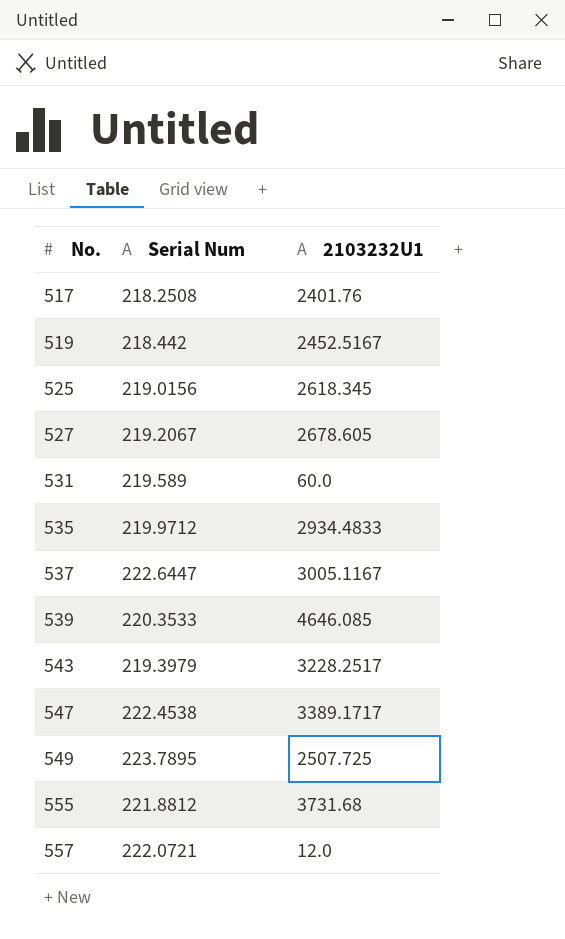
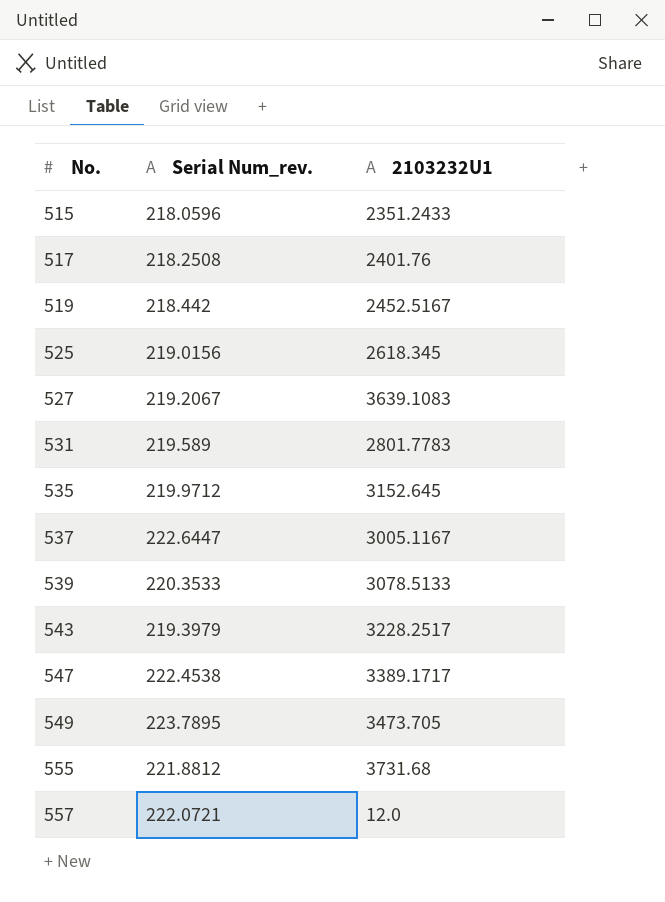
column name: Serial Num -> Serial Num_rev.
row 515: none -> 218.0596 | 2351.2433
527 | 2103232U1: 2678.605 -> 3639.1083
531 | 2103232U1: 60.0 -> 2801.7783
535 | 2103232U1: 2934.4833 -> 3152.645
539 | 2103232U1: 4646.085 -> 3078.5133
549 | 2103232U1: 2507.725 -> 3473.705

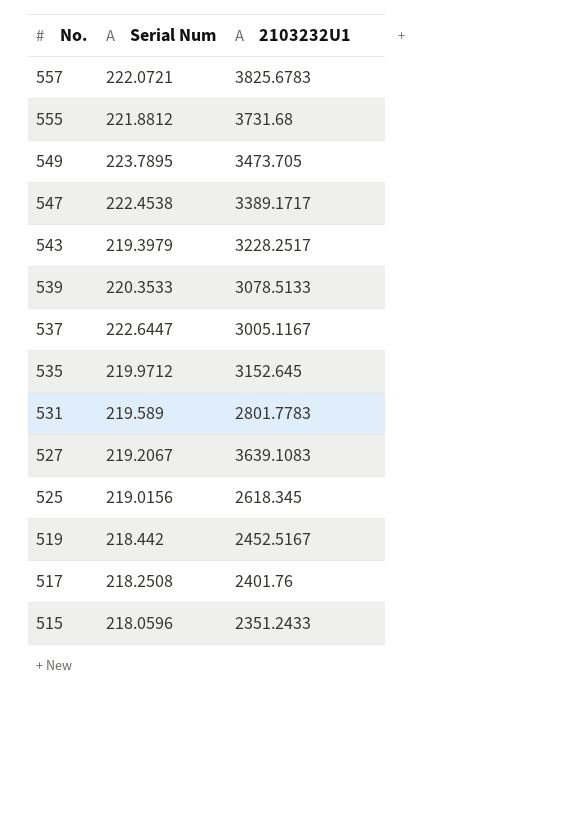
row order: No. ascending -> No. descending
column name: Serial Num_rev. -> Serial Num
557 | 2103232U1: 12.0 -> 3825.6783

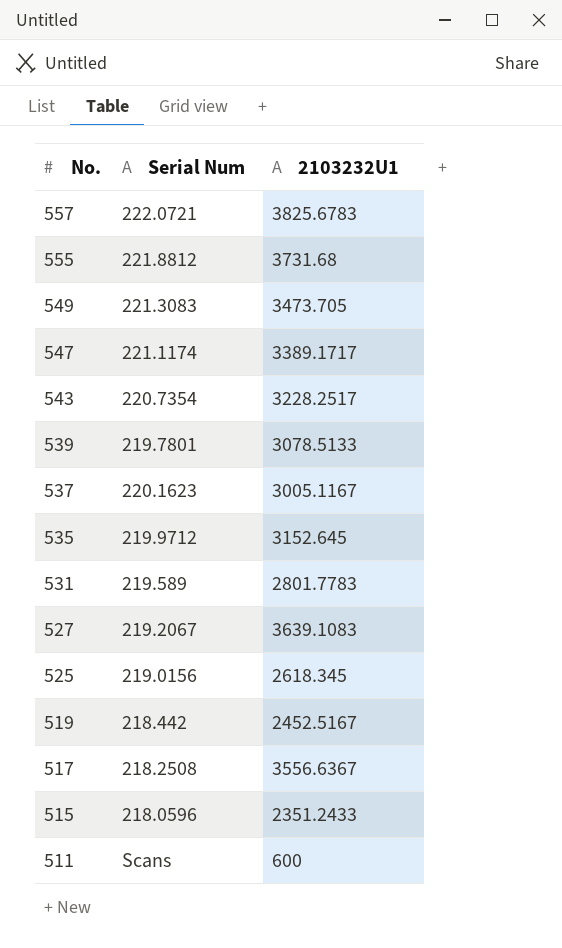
549 | Serial Num: 223.7895 -> 221.3083
547 | Serial Num: 222.4538 -> 221.1174
543 | Serial Num: 219.3979 -> 220.7354
539 | Serial Num: 220.3533 -> 219.7801
537 | Serial Num: 222.6447 -> 220.1623
517 | 2103232U1: 2401.76 -> 3556.6367
row 511: none -> Scans | 600

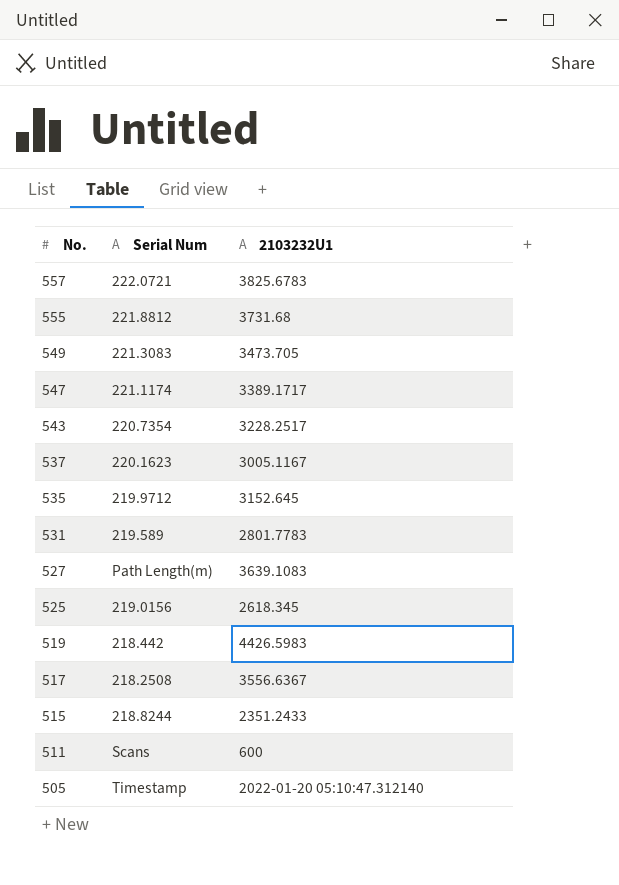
row 539: 219.7801 | 3078.5133 -> none
527 | Serial Num: 219.2067 -> Path Length(m)
519 | 2103232U1: 2452.5167 -> 4426.5983
515 | Serial Num: 218.0596 -> 218.8244
row 505: none -> Timestamp | 2022-01-20 05:10:47.312140

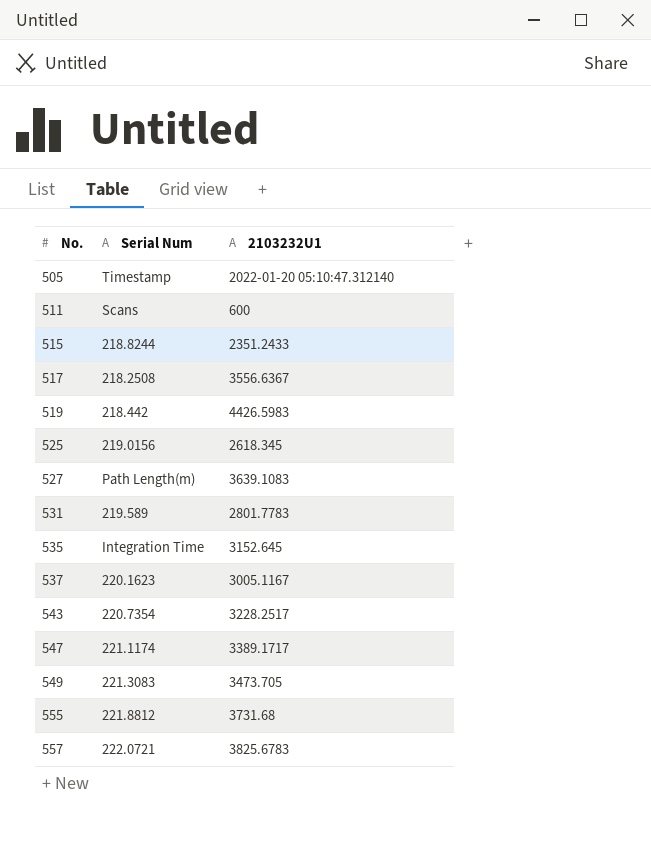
row order: No. descending -> No. ascending
535 | Serial Num: 219.9712 -> Integration Time

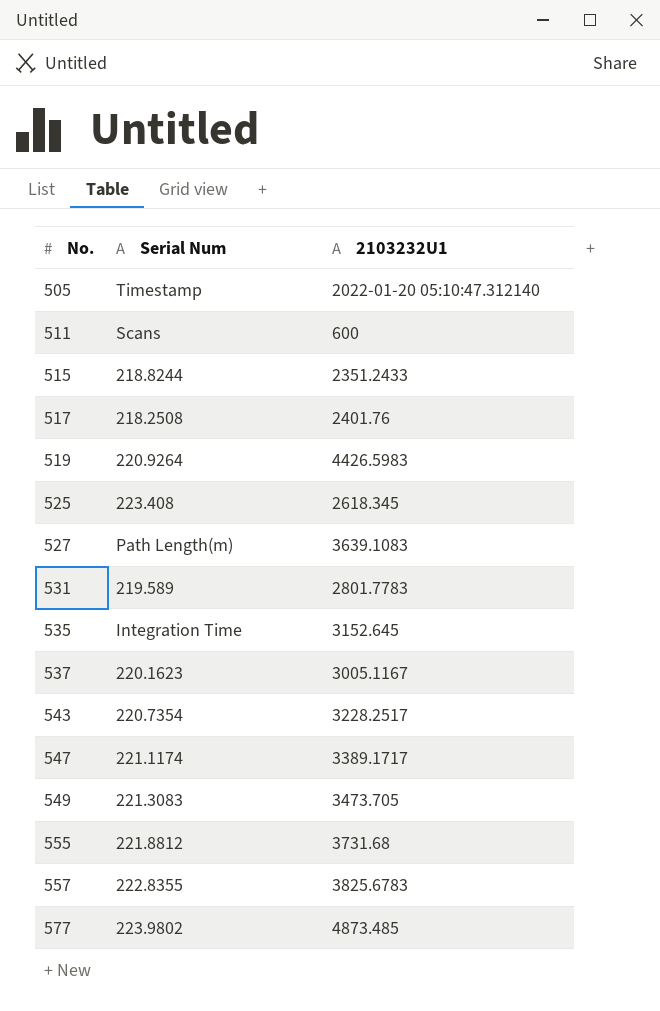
517 | 2103232U1: 3556.6367 -> 2401.76
519 | Serial Num: 218.442 -> 220.9264
525 | Serial Num: 219.0156 -> 223.408
557 | Serial Num: 222.0721 -> 222.8355
row 577: none -> 223.9802 | 4873.485

